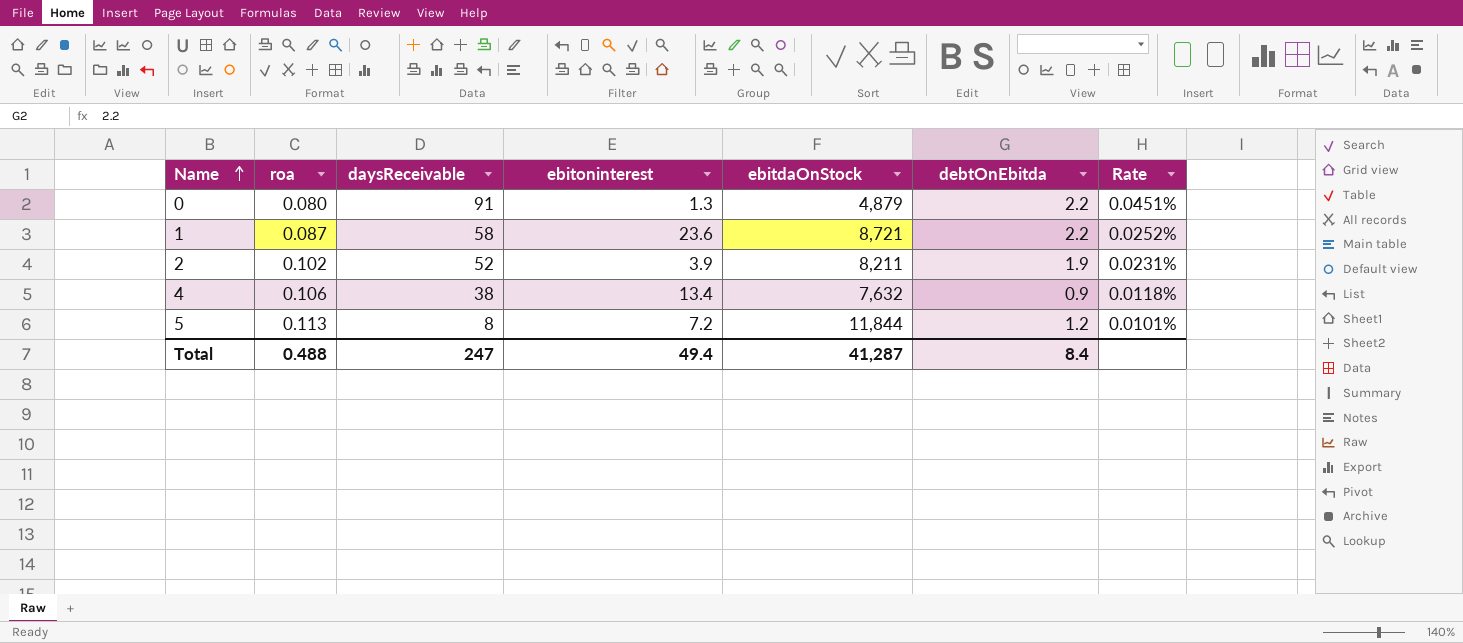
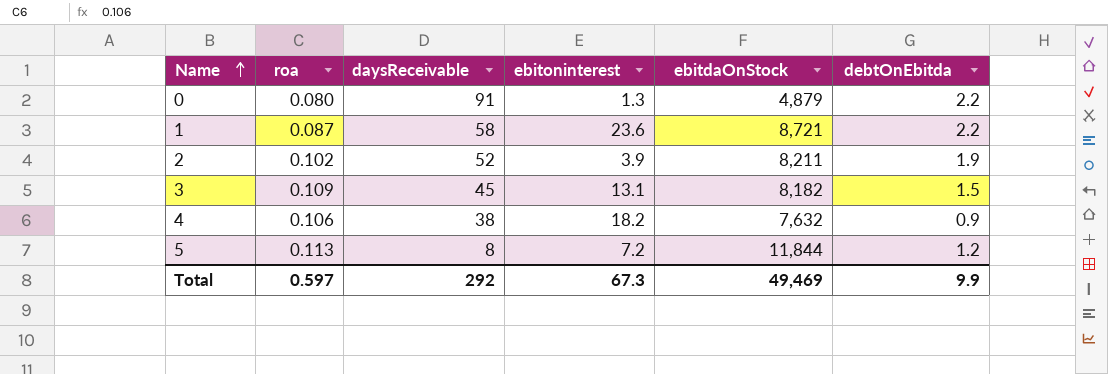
column Rate | formula: [debtOnEbitda] / [ebitdaOnStock] -> none
row 3: none -> 0.109 | 45 | 13.1 | 8,182 | 1.5
4 | ebitoninterest: 13.4 -> 18.2
Total | roa: 0.488 -> 0.597
Total | daysReceivable: 247 -> 292
Total | ebitoninterest: 49.4 -> 67.3
Total | ebitdaOnStock: 41,287 -> 49,469
Total | debtOnEbitda: 8.4 -> 9.9

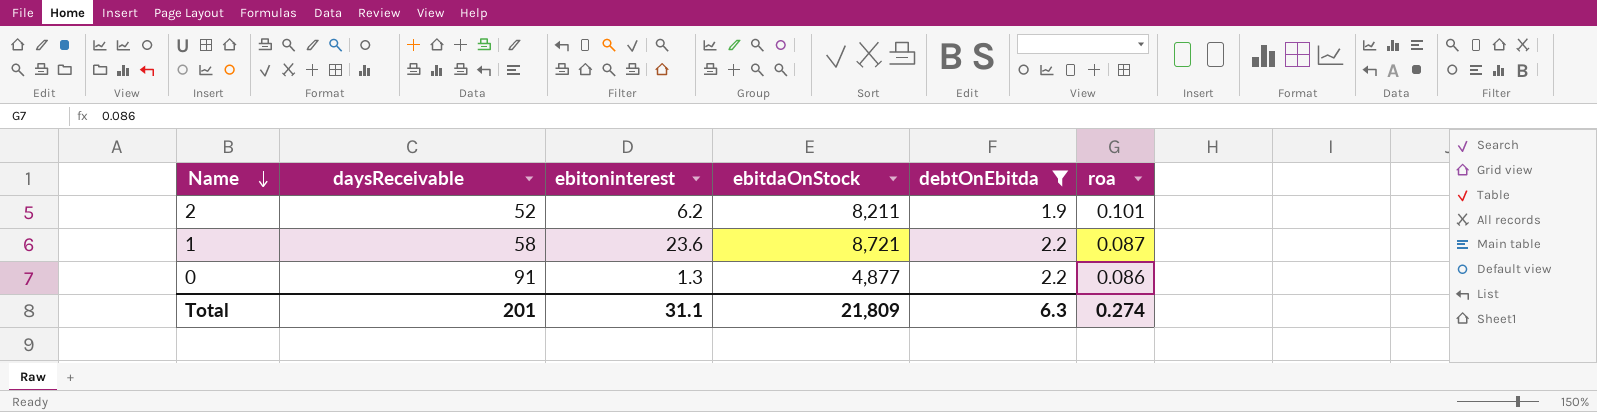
filter: none -> debtOnEbitda >= 1.9
row order: Name ascending -> Name descending
column roa | position: 2 -> 6
2 | ebitoninterest: 3.9 -> 6.2
2 | roa: 0.102 -> 0.101
0 | ebitdaOnStock: 4,879 -> 4,877
0 | roa: 0.080 -> 0.086
Total | daysReceivable: 292 -> 201
Total | ebitoninterest: 67.3 -> 31.1
Total | ebitdaOnStock: 49,469 -> 21,809
Total | debtOnEbitda: 9.9 -> 6.3
Total | roa: 0.597 -> 0.274

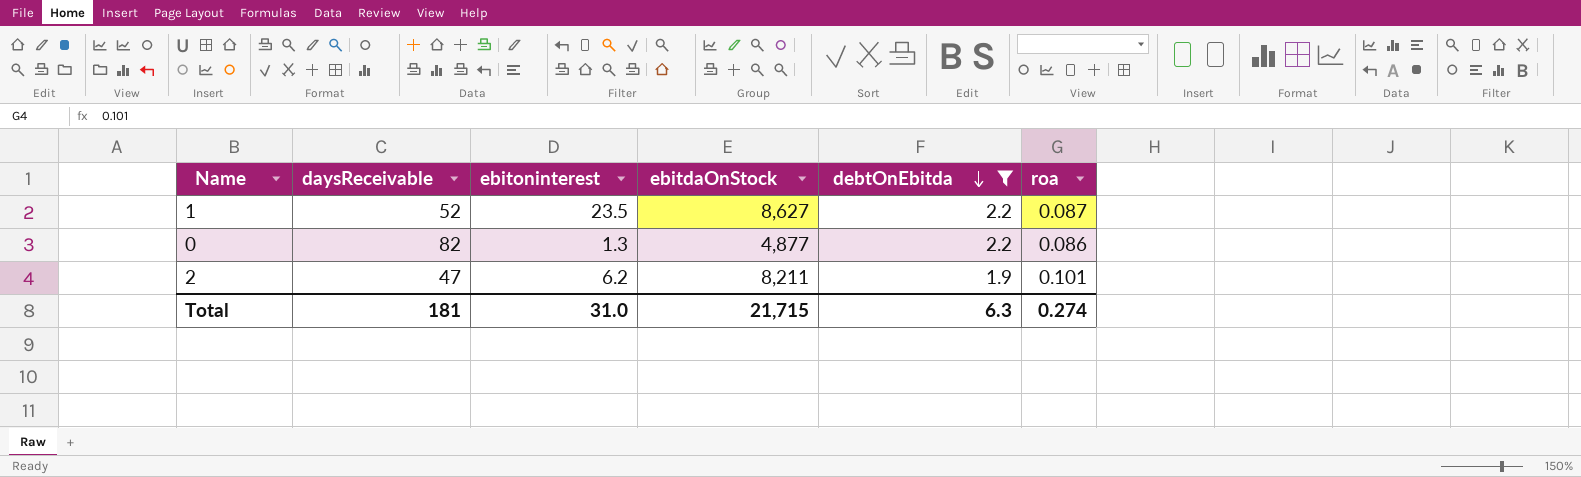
row order: Name descending -> debtOnEbitda descending
1 | daysReceivable: 58 -> 52
1 | ebitoninterest: 23.6 -> 23.5
1 | ebitdaOnStock: 8,721 -> 8,627
0 | daysReceivable: 91 -> 82
2 | daysReceivable: 52 -> 47
Total | daysReceivable: 201 -> 181
Total | ebitoninterest: 31.1 -> 31.0
Total | ebitdaOnStock: 21,809 -> 21,715

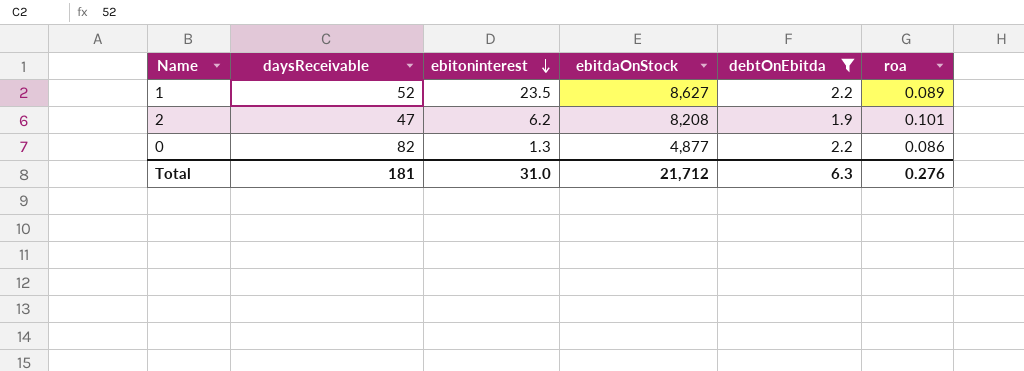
row order: debtOnEbitda descending -> ebitoninterest descending
1 | roa: 0.087 -> 0.089
2 | ebitdaOnStock: 8,211 -> 8,208
Total | ebitdaOnStock: 21,715 -> 21,712
Total | roa: 0.274 -> 0.276

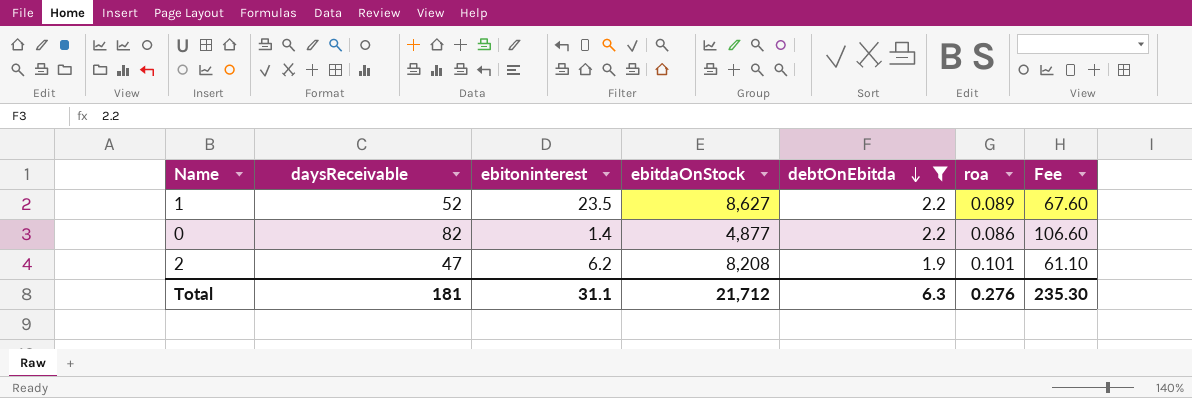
row order: ebitoninterest descending -> debtOnEbitda descending
column Fee | formula: none -> [daysReceivable] * 1.3
0 | ebitoninterest: 1.3 -> 1.4
Total | ebitoninterest: 31.0 -> 31.1

